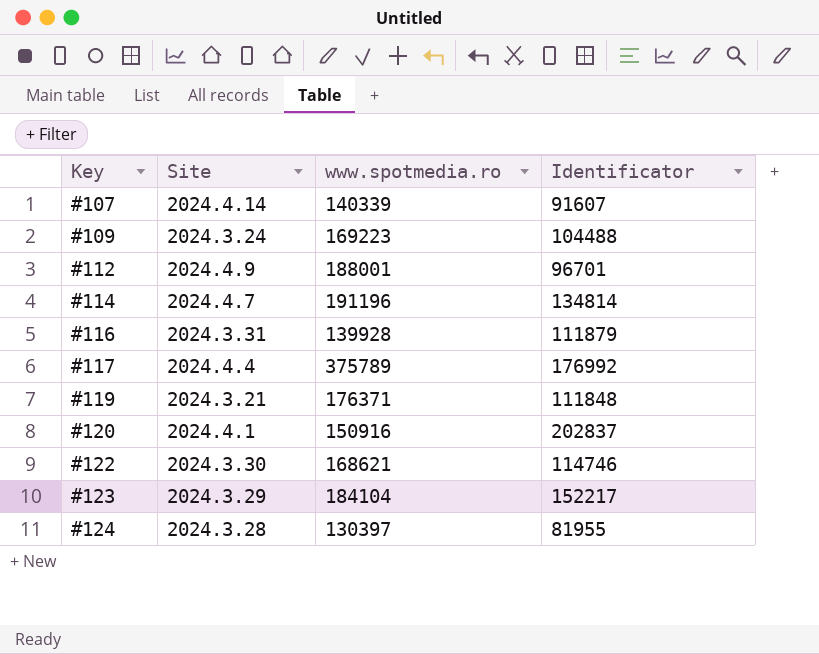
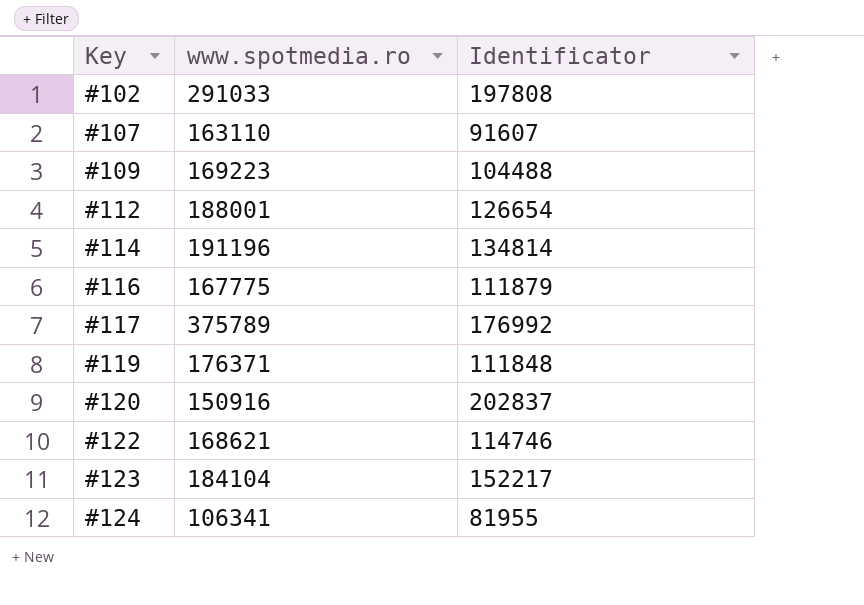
column Site | position: 2 -> none
row #102: none -> 291033 | 197808
#107 | www.spotmedia.ro: 140339 -> 163110
#112 | Identificator: 96701 -> 126654
#116 | www.spotmedia.ro: 139928 -> 167775
#124 | www.spotmedia.ro: 130397 -> 106341

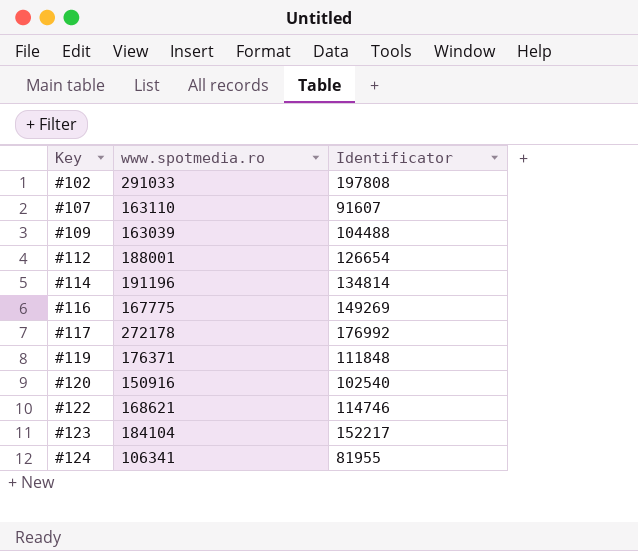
#109 | www.spotmedia.ro: 169223 -> 163039
#116 | Identificator: 111879 -> 149269
#117 | www.spotmedia.ro: 375789 -> 272178
#120 | Identificator: 202837 -> 102540

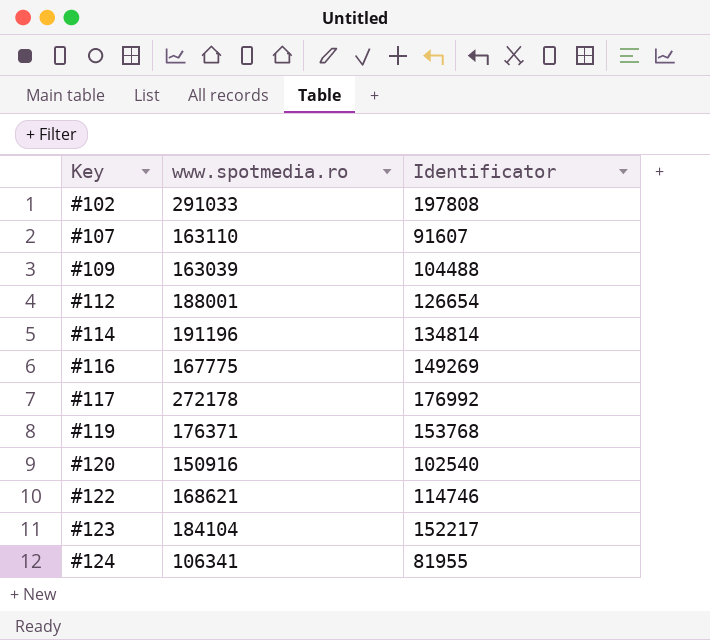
#119 | Identificator: 111848 -> 153768

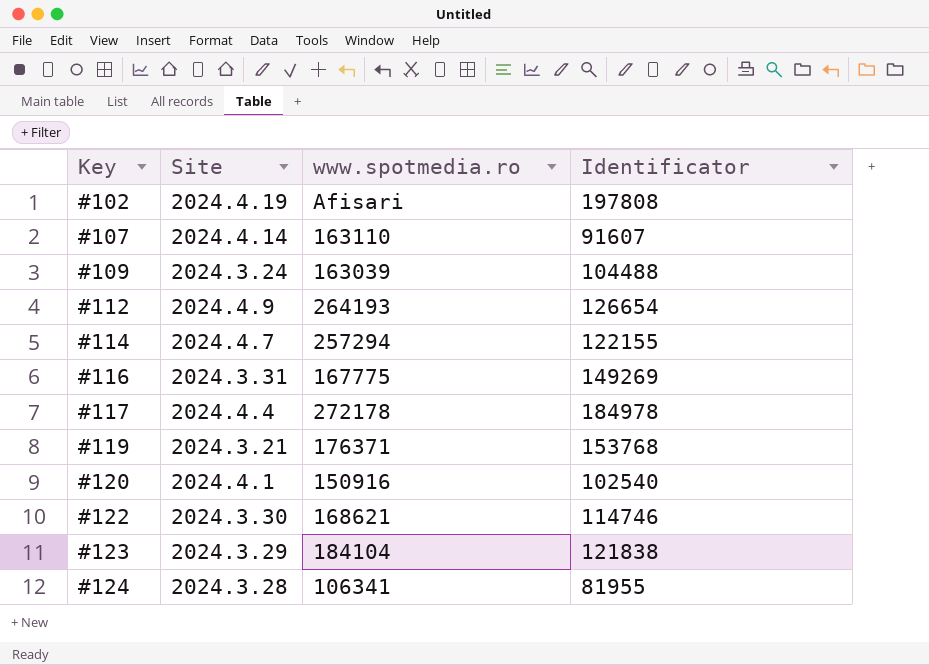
column Site | position: none -> 2
#102 | www.spotmedia.ro: 291033 -> Afisari
#112 | www.spotmedia.ro: 188001 -> 264193
#114 | www.spotmedia.ro: 191196 -> 257294
#114 | Identificator: 134814 -> 122155
#117 | Identificator: 176992 -> 184978
#123 | Identificator: 152217 -> 121838

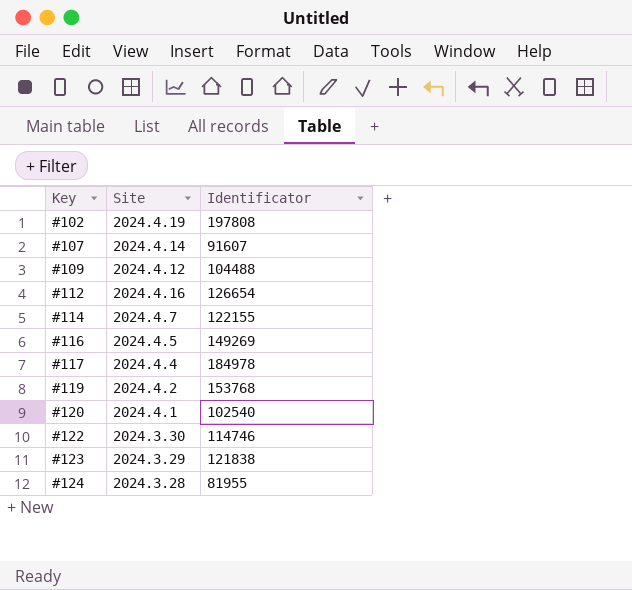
column www.spotmedia.ro | position: 3 -> none
#109 | Site: 2024.3.24 -> 2024.4.12
#112 | Site: 2024.4.9 -> 2024.4.16
#116 | Site: 2024.3.31 -> 2024.4.5
#119 | Site: 2024.3.21 -> 2024.4.2

